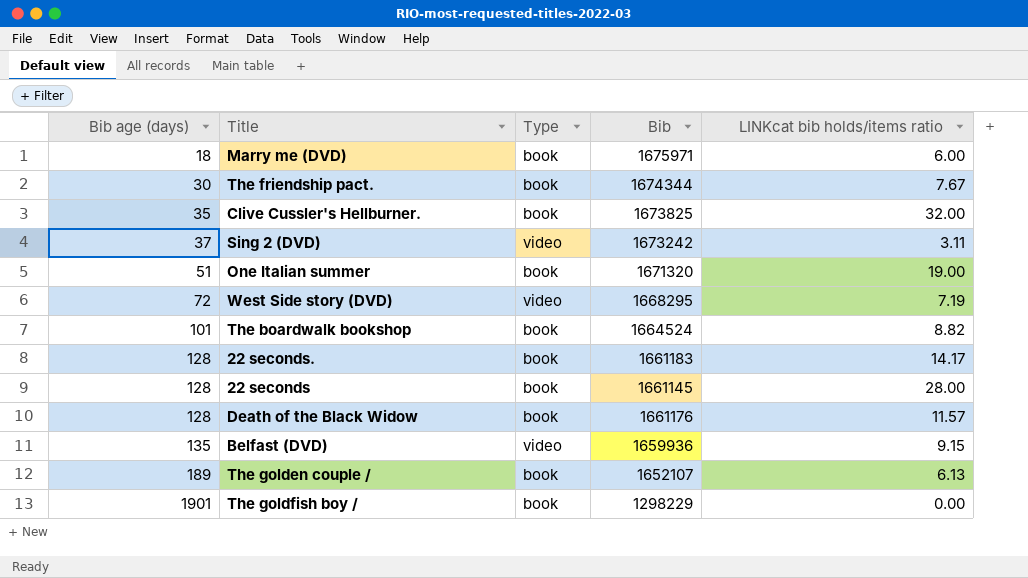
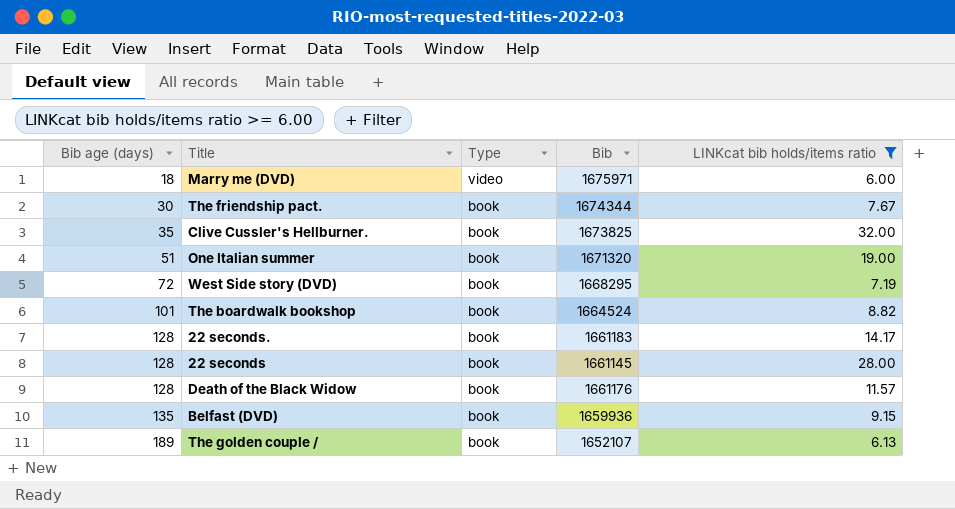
filter: none -> LINKcat bib holds/items ratio >= 6.00
Marry me (DVD) | Type: book -> video
West Side story (DVD) | Type: video -> book
Belfast (DVD) | Type: video -> book

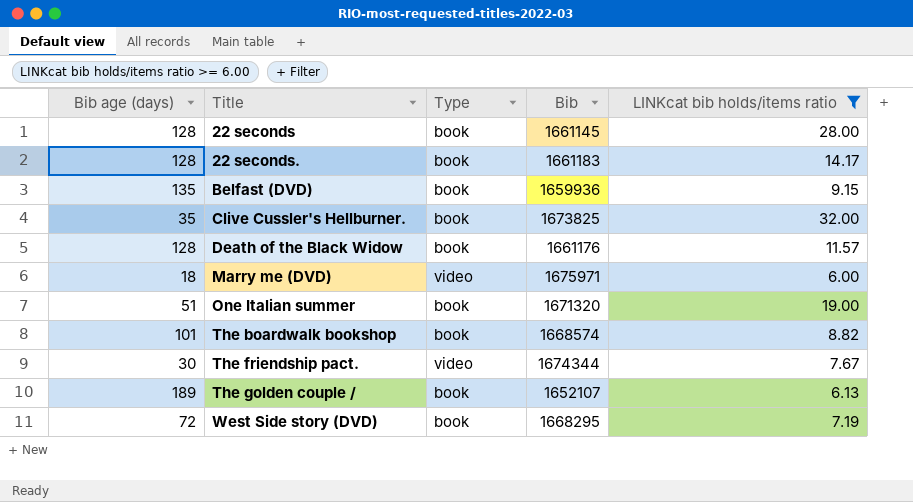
row order: Bib age (days) ascending -> Title ascending
The boardwalk bookshop | Bib: 1664524 -> 1668574
The friendship pact. | Type: book -> video

